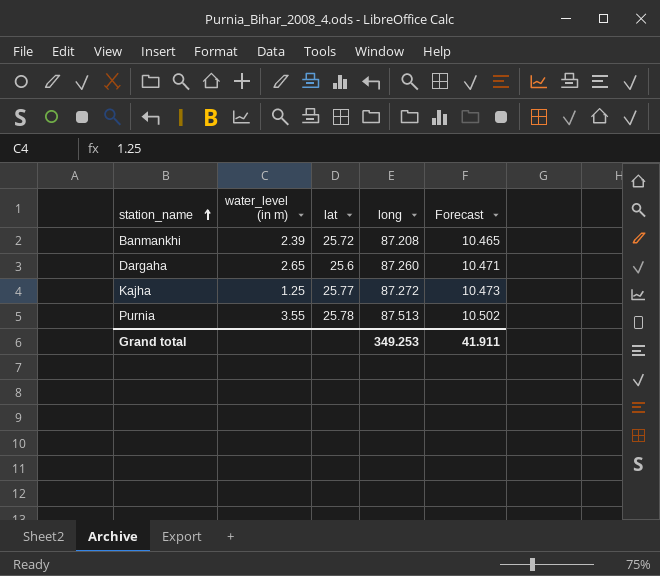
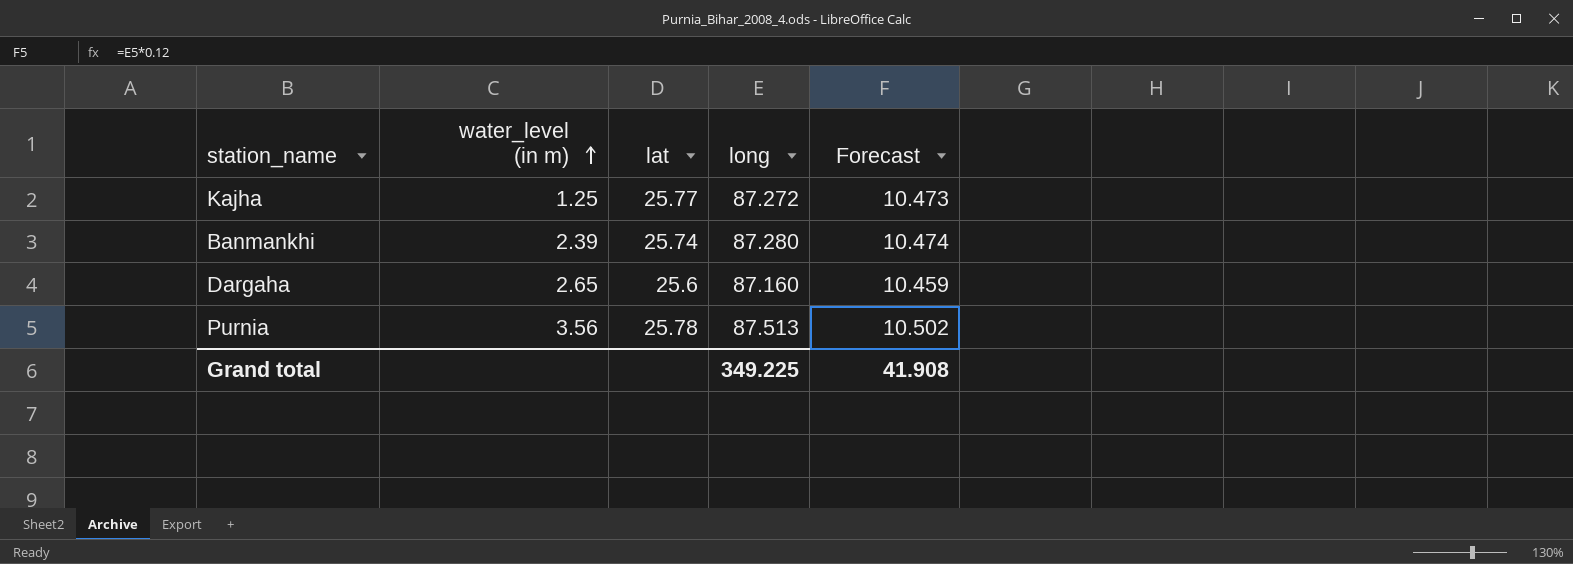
row order: station_name ascending -> water_level (in m) ascending
Banmankhi | lat: 25.72 -> 25.74
Banmankhi | long: 87.208 -> 87.280
Banmankhi | Forecast: 10.465 -> 10.474
Dargaha | long: 87.260 -> 87.160
Dargaha | Forecast: 10.471 -> 10.459
Purnia | water_level (in m): 3.55 -> 3.56
Grand total | long: 349.253 -> 349.225
Grand total | Forecast: 41.911 -> 41.908

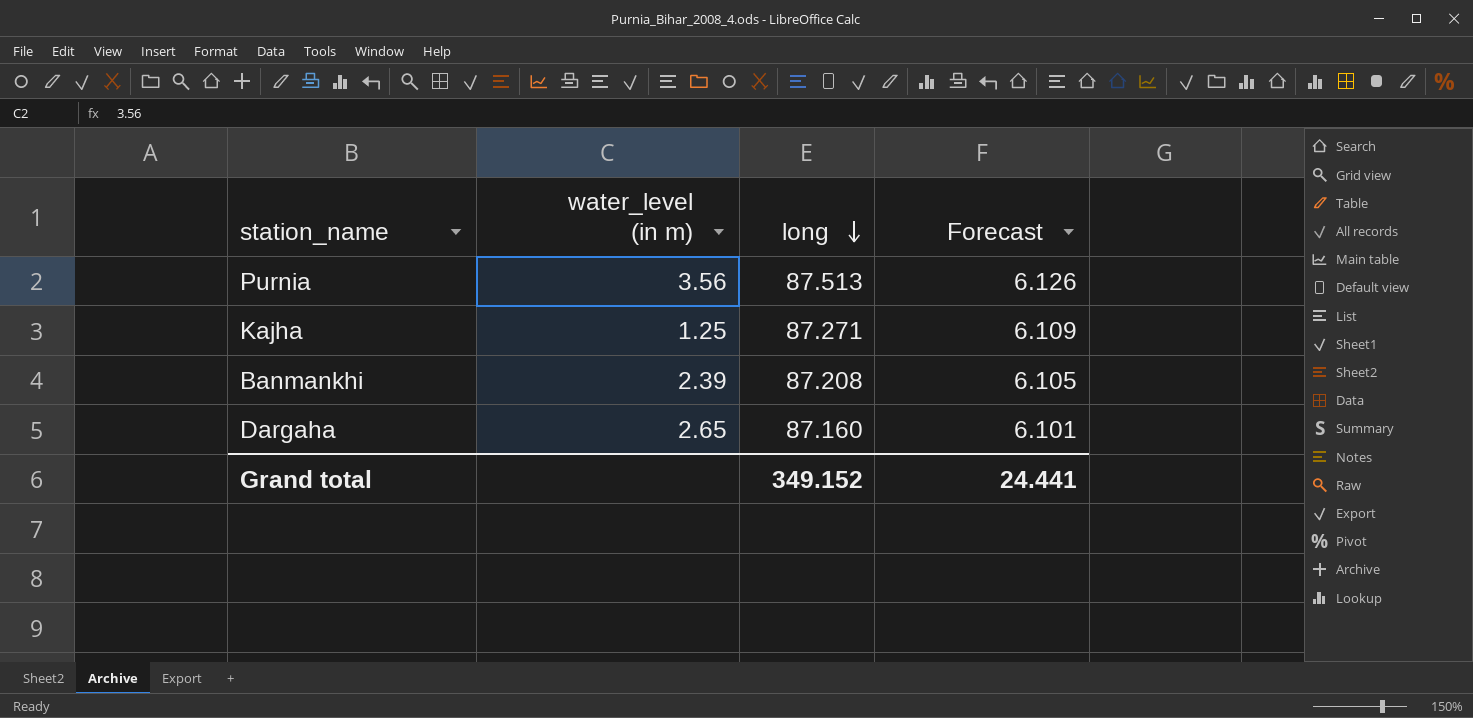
row order: water_level (in m) ascending -> long descending
column lat | position: 3 -> none
column Forecast | formula: [long] * 0.12 -> [long] * 0.07
Kajha | long: 87.272 -> 87.271
Banmankhi | long: 87.280 -> 87.208
Grand total | long: 349.225 -> 349.152
Grand total | Forecast: 41.908 -> 24.441

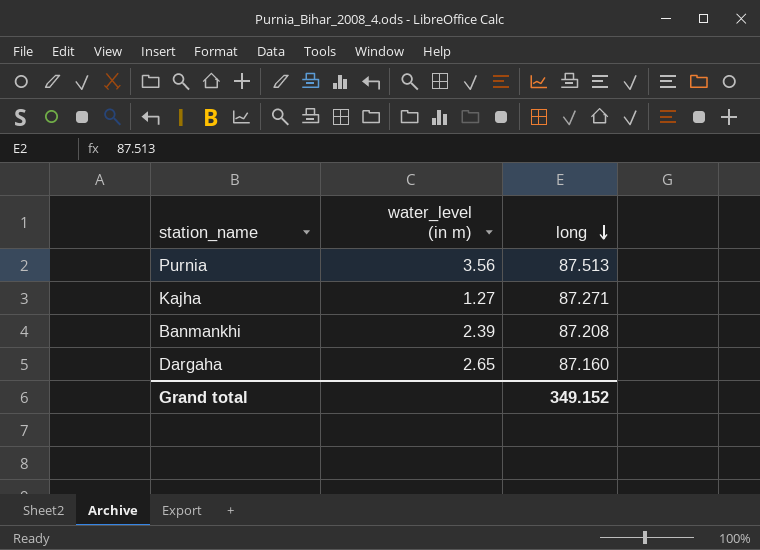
column Forecast | formula: [long] * 0.07 -> none
Kajha | water_level (in m): 1.25 -> 1.27

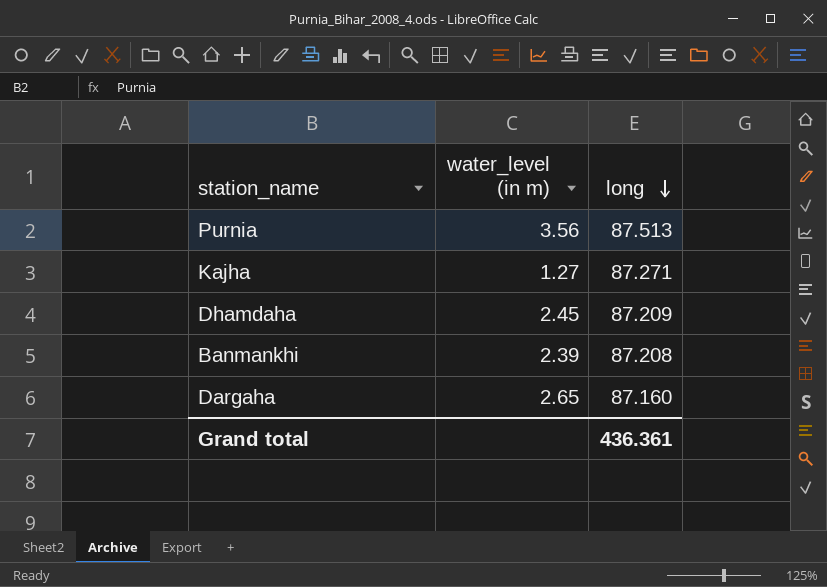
row Dhamdaha: none -> 2.45 | 87.209
Grand total | long: 349.152 -> 436.361

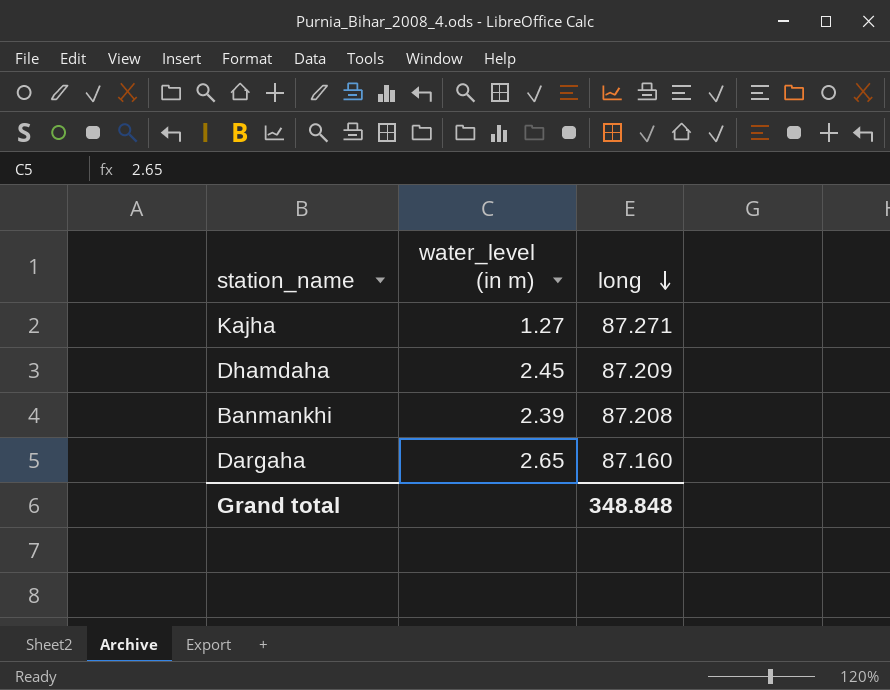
row Purnia: 3.56 | 87.513 -> none
Grand total | long: 436.361 -> 348.848

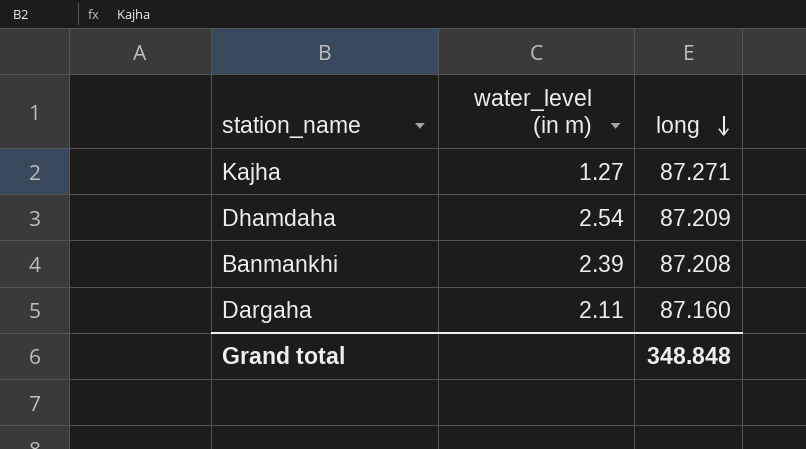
Dhamdaha | water_level (in m): 2.45 -> 2.54
Dargaha | water_level (in m): 2.65 -> 2.11

